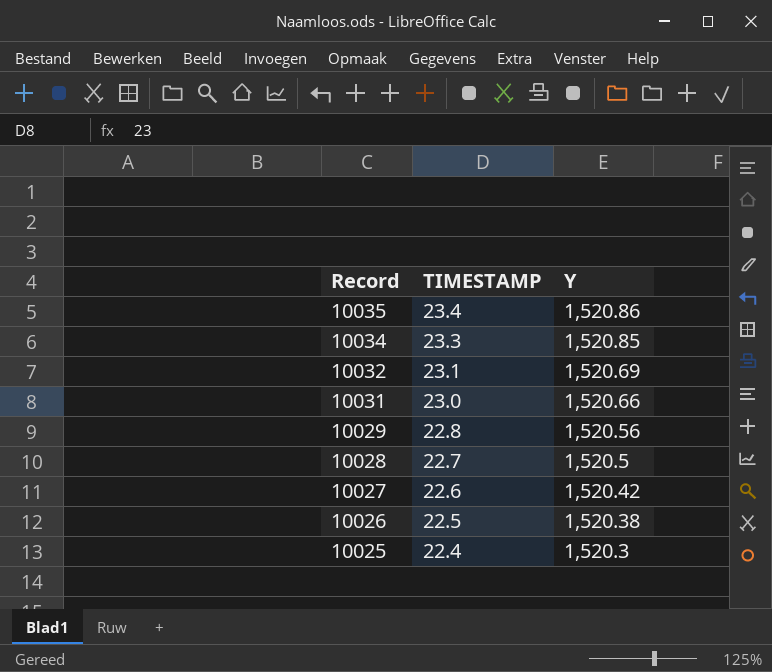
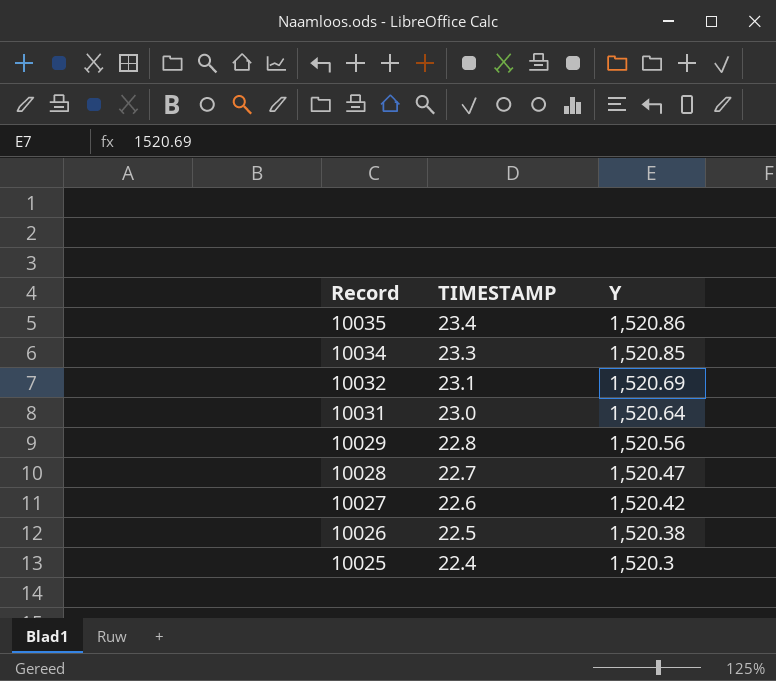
10031 | Y: 1,520.66 -> 1,520.64
10028 | Y: 1,520.5 -> 1,520.47

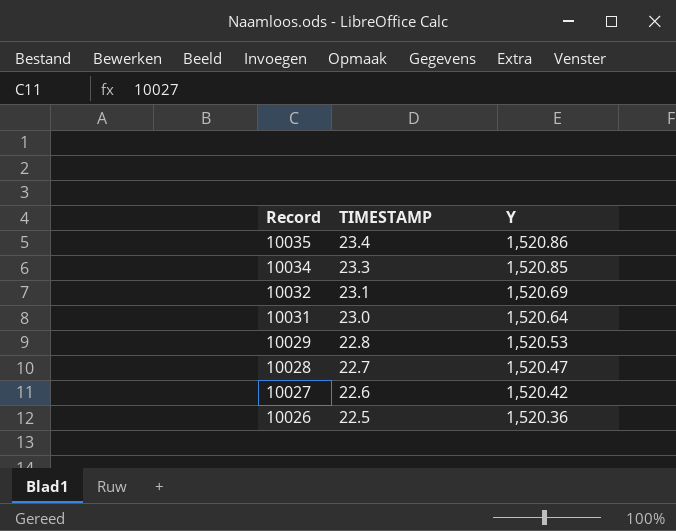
row 10025: 22.4 | 1,520.3 -> none
10029 | Y: 1,520.56 -> 1,520.53
10026 | Y: 1,520.38 -> 1,520.36

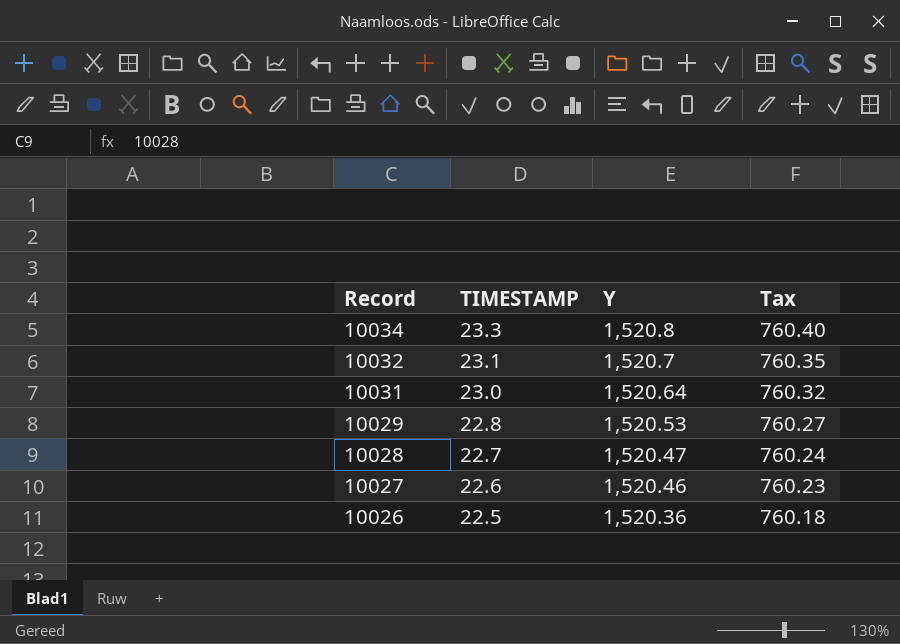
column Tax | formula: none -> [Y] * 0.5
row 10035: 23.4 | 1,520.86 -> none
10034 | Y: 1,520.85 -> 1,520.8
10032 | Y: 1,520.69 -> 1,520.7
10027 | Y: 1,520.42 -> 1,520.46

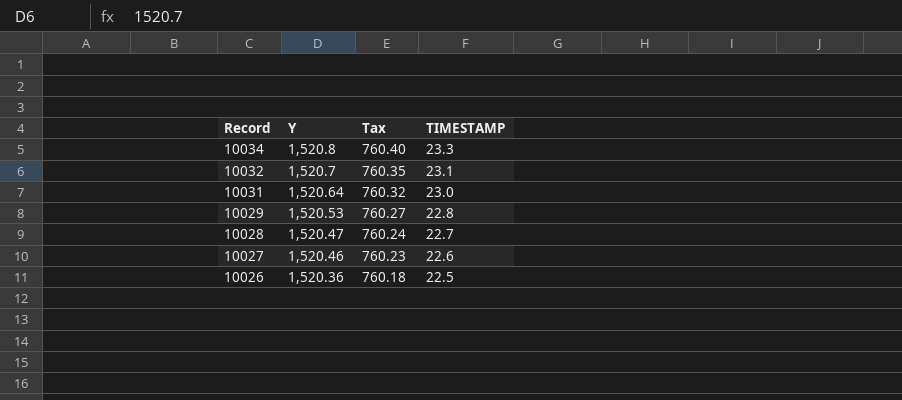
column TIMESTAMP | position: 2 -> 4

